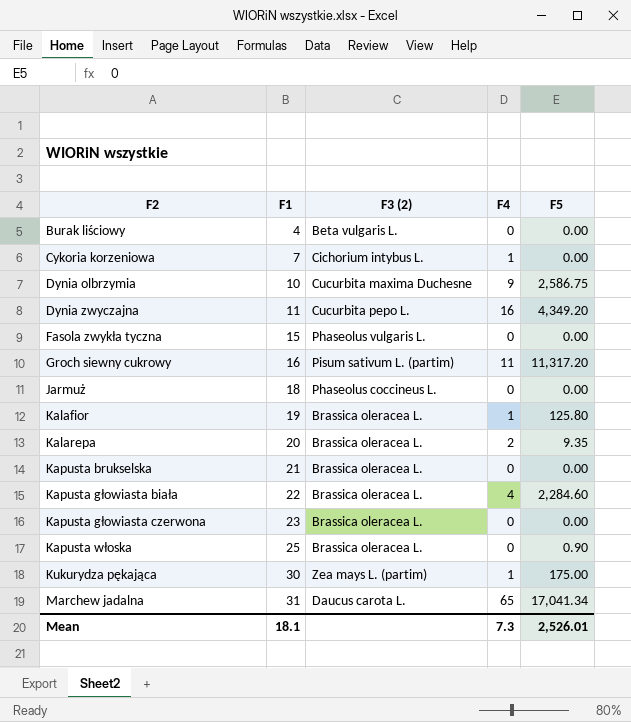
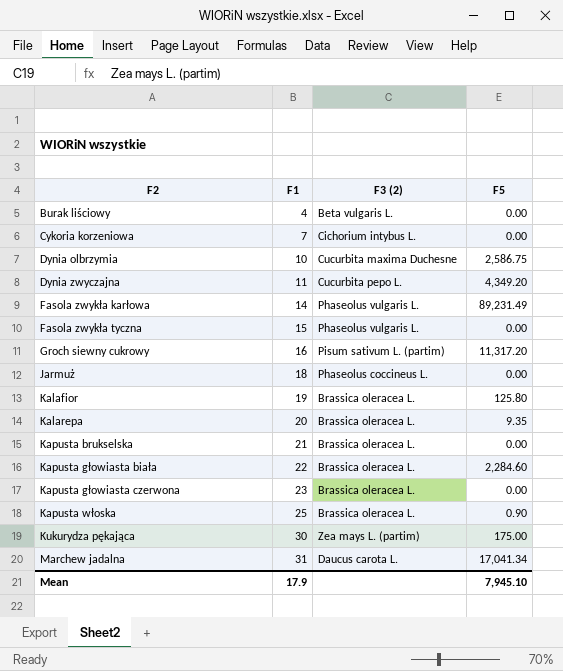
column F4 | position: 4 -> none
row Fasola zwykła karłowa: none -> 14 | Phaseolus vulgaris L. | 89,231.49
Mean | F1: 18.1 -> 17.9
Mean | F5: 2,526.01 -> 7,945.10

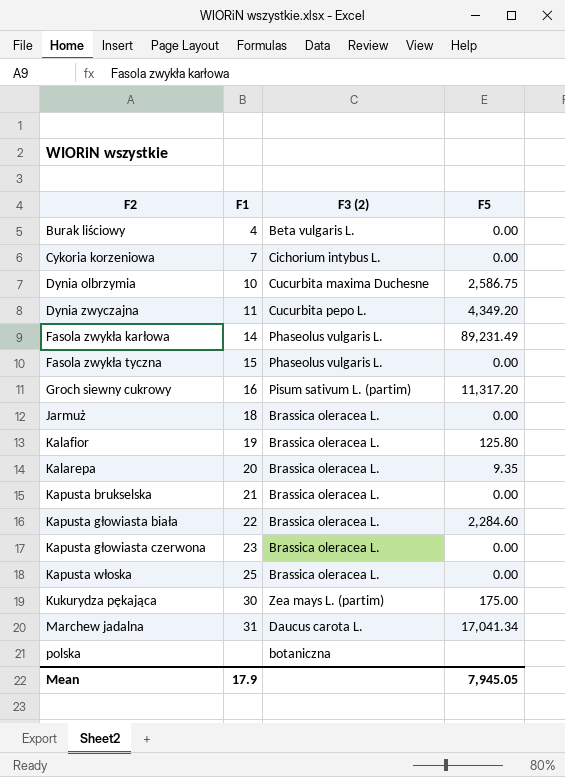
Jarmuż | F3 (2): Phaseolus coccineus L. -> Brassica oleracea L.
Kapusta włoska | F5: 0.90 -> 0.00
row polska: none -> none | botaniczna | none
Mean | F5: 7,945.10 -> 7,945.05

